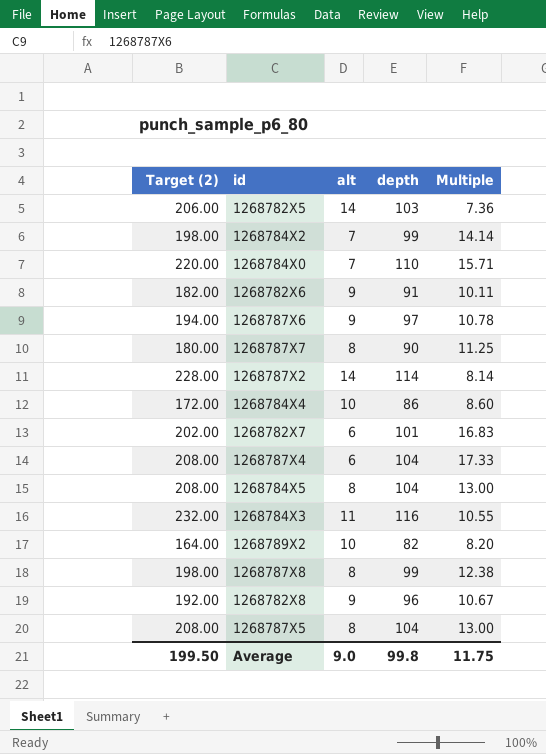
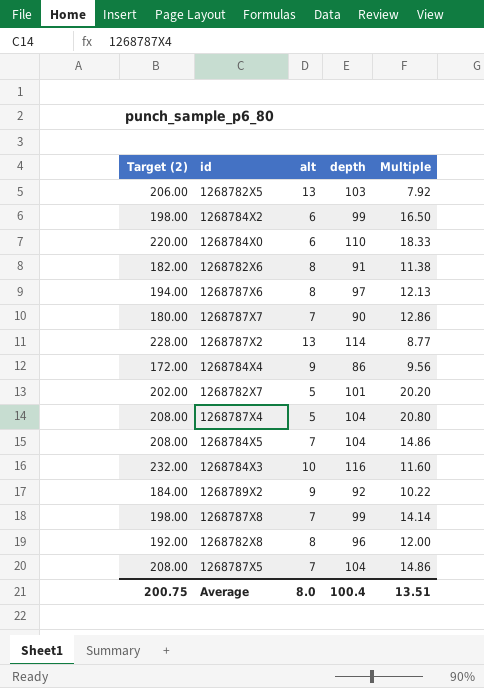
1268782X5 | alt: 14 -> 13
1268782X5 | Multiple: 7.36 -> 7.92
1268784X2 | alt: 7 -> 6
1268784X2 | Multiple: 14.14 -> 16.50
1268784X0 | alt: 7 -> 6
1268784X0 | Multiple: 15.71 -> 18.33
1268782X6 | alt: 9 -> 8
1268782X6 | Multiple: 10.11 -> 11.38
1268787X6 | alt: 9 -> 8
1268787X6 | Multiple: 10.78 -> 12.13
1268787X7 | alt: 8 -> 7
1268787X7 | Multiple: 11.25 -> 12.86
1268787X2 | alt: 14 -> 13
1268787X2 | Multiple: 8.14 -> 8.77
1268784X4 | alt: 10 -> 9
1268784X4 | Multiple: 8.60 -> 9.56
1268782X7 | alt: 6 -> 5
1268782X7 | Multiple: 16.83 -> 20.20
1268787X4 | alt: 6 -> 5
1268787X4 | Multiple: 17.33 -> 20.80
1268784X5 | alt: 8 -> 7
1268784X5 | Multiple: 13.00 -> 14.86
1268784X3 | alt: 11 -> 10
1268784X3 | Multiple: 10.55 -> 11.60
1268789X2 | Target (2): 164.00 -> 184.00
1268789X2 | alt: 10 -> 9
1268789X2 | depth: 82 -> 92
1268789X2 | Multiple: 8.20 -> 10.22
1268787X8 | alt: 8 -> 7
1268787X8 | Multiple: 12.38 -> 14.14
1268782X8 | alt: 9 -> 8
1268782X8 | Multiple: 10.67 -> 12.00
1268787X5 | alt: 8 -> 7
1268787X5 | Multiple: 13.00 -> 14.86
Average | Target (2): 199.50 -> 200.75
Average | alt: 9.0 -> 8.0
Average | depth: 99.8 -> 100.4
Average | Multiple: 11.75 -> 13.51

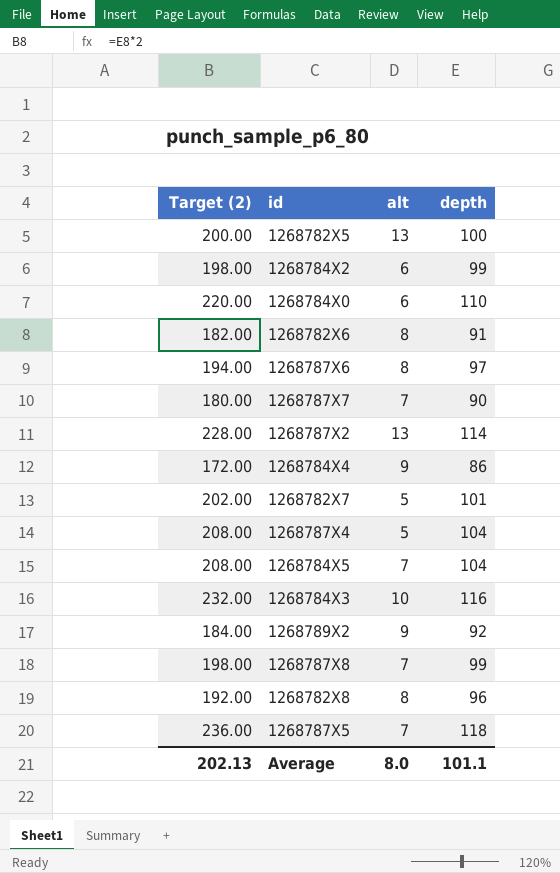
column Multiple | formula: [depth] / [alt] -> none
1268782X5 | Target (2): 206.00 -> 200.00
1268782X5 | depth: 103 -> 100
1268787X5 | Target (2): 208.00 -> 236.00
1268787X5 | depth: 104 -> 118
Average | Target (2): 200.75 -> 202.13
Average | depth: 100.4 -> 101.1

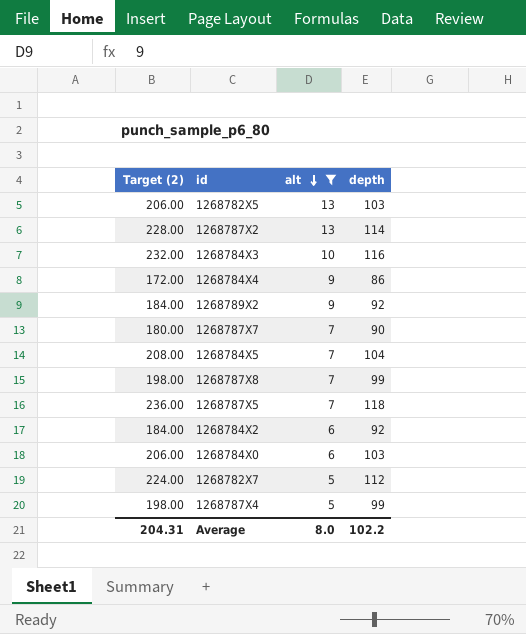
filter: none -> alt != 8
row order: none -> alt descending
1268782X5 | Target (2): 200.00 -> 206.00
1268782X5 | depth: 100 -> 103
1268784X2 | Target (2): 198.00 -> 184.00
1268784X2 | depth: 99 -> 92
1268784X0 | Target (2): 220.00 -> 206.00
1268784X0 | depth: 110 -> 103
1268782X7 | Target (2): 202.00 -> 224.00
1268782X7 | depth: 101 -> 112
1268787X4 | Target (2): 208.00 -> 198.00
1268787X4 | depth: 104 -> 99
Average | Target (2): 202.13 -> 204.31
Average | depth: 101.1 -> 102.2

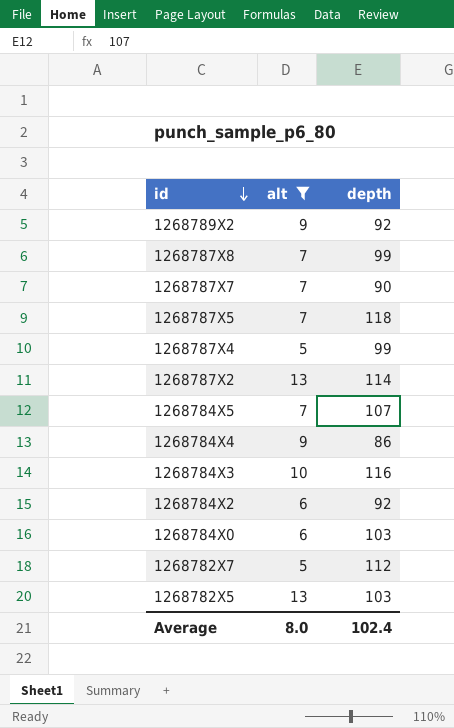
row order: alt descending -> id descending
column Target (2) | formula: [depth] * 2 -> none
1268784X5 | depth: 104 -> 107
Average | depth: 102.2 -> 102.4

